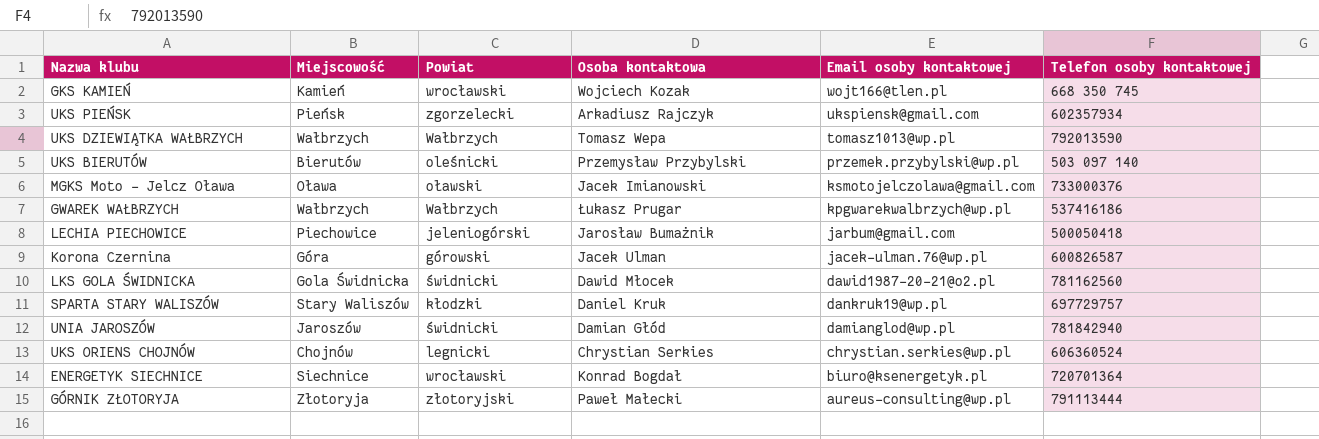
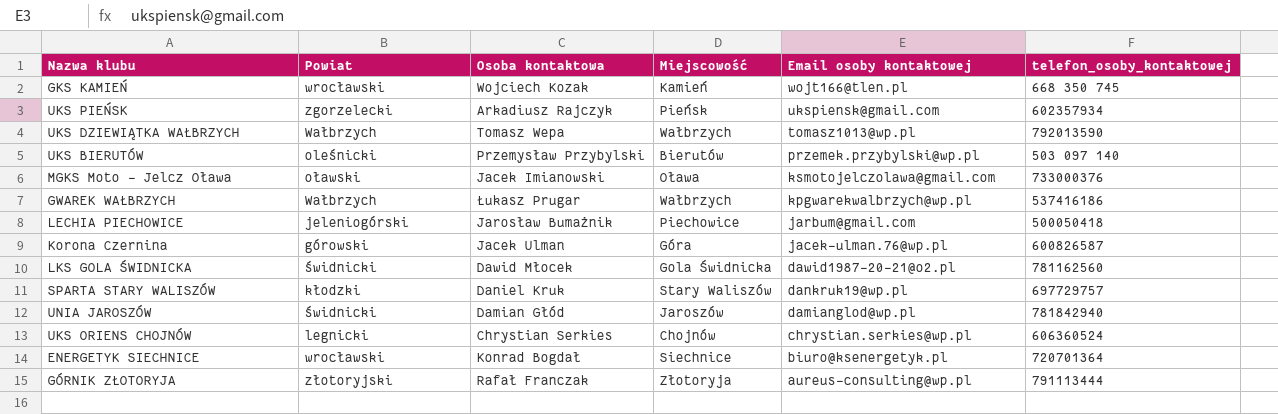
column Miejscowość | position: 2 -> 4
column name: Telefon osoby kontaktowej -> telefon_osoby_kontaktowej
GÓRNIK ZŁOTORYJA | Osoba kontaktowa: Paweł Małecki -> Rafał Franczak

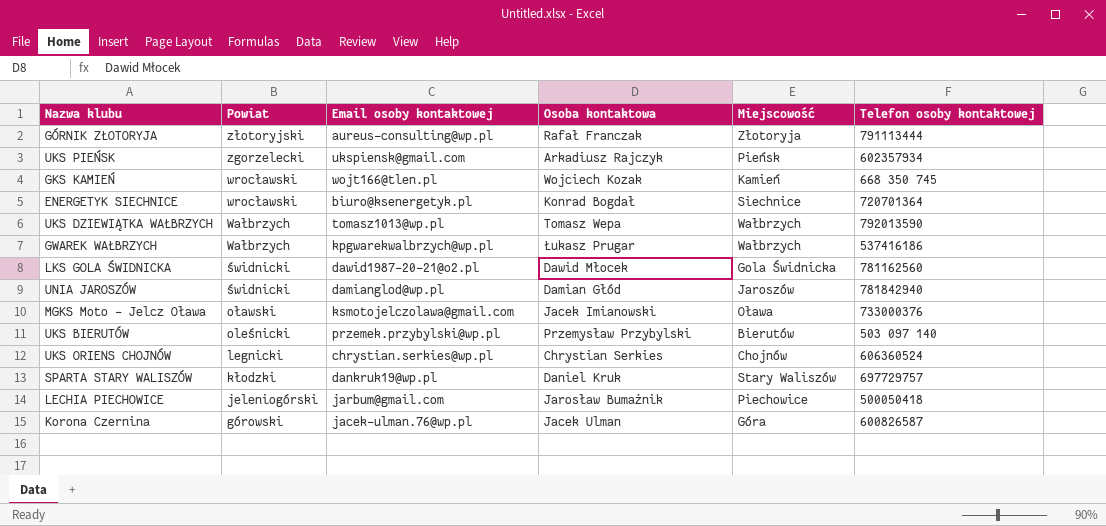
row order: Email osoby kontaktowej descending -> Powiat descending
column Email osoby kontaktowej | position: 5 -> 3
column name: telefon_osoby_kontaktowej -> Telefon osoby kontaktowej

